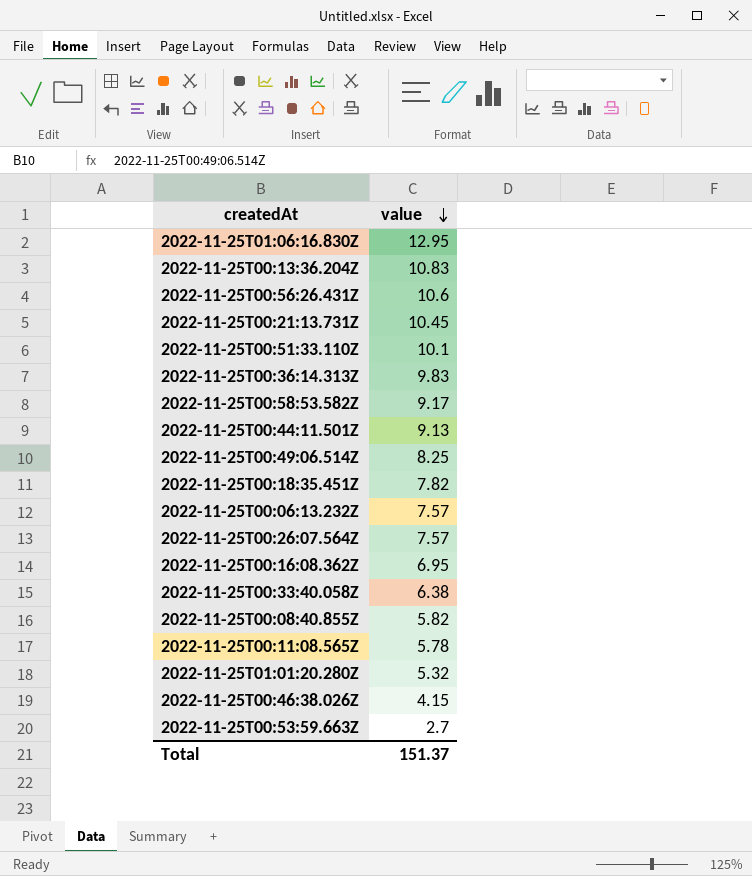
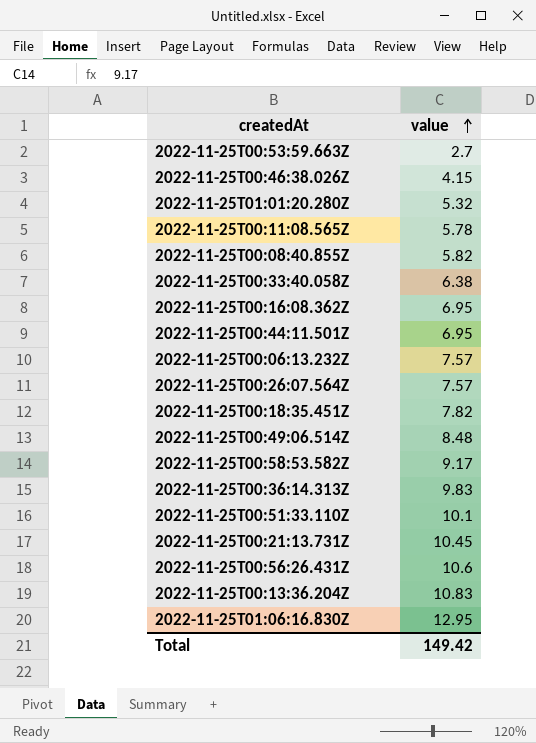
row order: value descending -> value ascending
2022-11-25T00:44:11.501Z | value: 9.13 -> 6.95
2022-11-25T00:49:06.514Z | value: 8.25 -> 8.48
Total | value: 151.37 -> 149.42

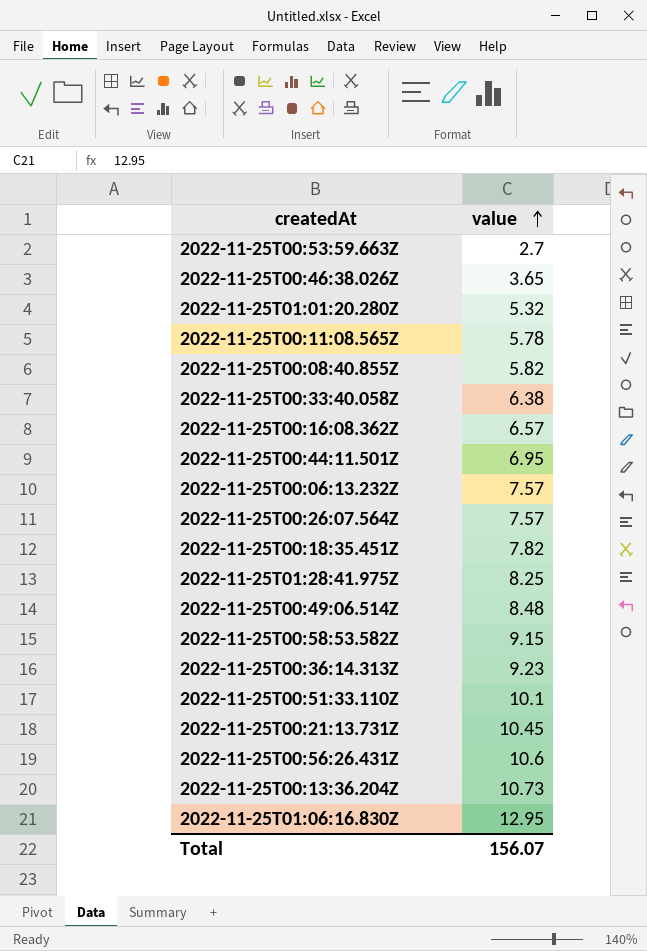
2022-11-25T00:46:38.026Z | value: 4.15 -> 3.65
2022-11-25T00:16:08.362Z | value: 6.95 -> 6.57
row 2022-11-25T01:28:41.975Z: none -> 8.25
2022-11-25T00:58:53.582Z | value: 9.17 -> 9.15
2022-11-25T00:36:14.313Z | value: 9.83 -> 9.23
2022-11-25T00:13:36.204Z | value: 10.83 -> 10.73
Total | value: 149.42 -> 156.07

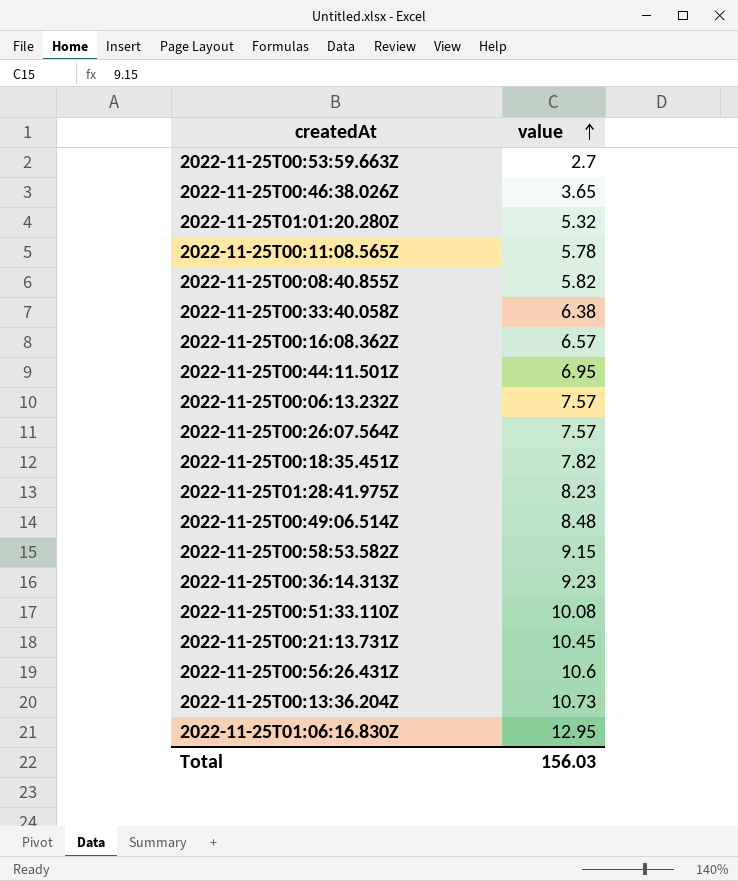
2022-11-25T01:28:41.975Z | value: 8.25 -> 8.23
2022-11-25T00:51:33.110Z | value: 10.1 -> 10.08
Total | value: 156.07 -> 156.03

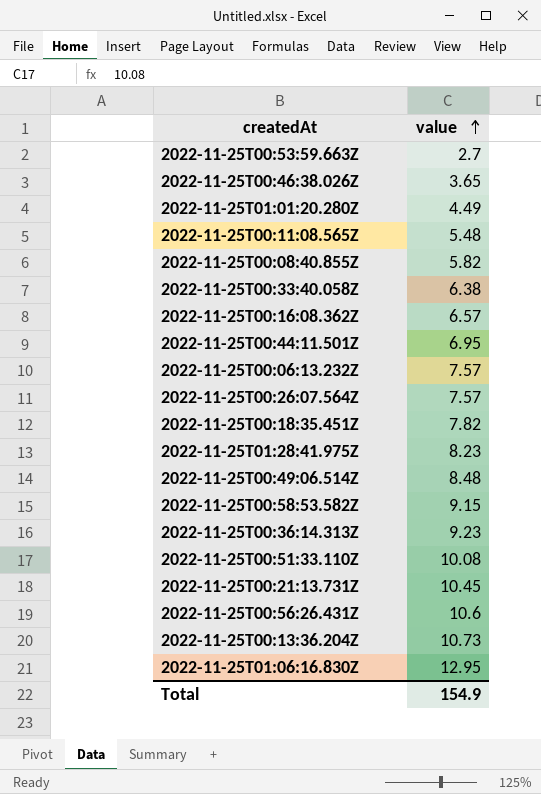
2022-11-25T01:01:20.280Z | value: 5.32 -> 4.49
2022-11-25T00:11:08.565Z | value: 5.78 -> 5.48
Total | value: 156.03 -> 154.9

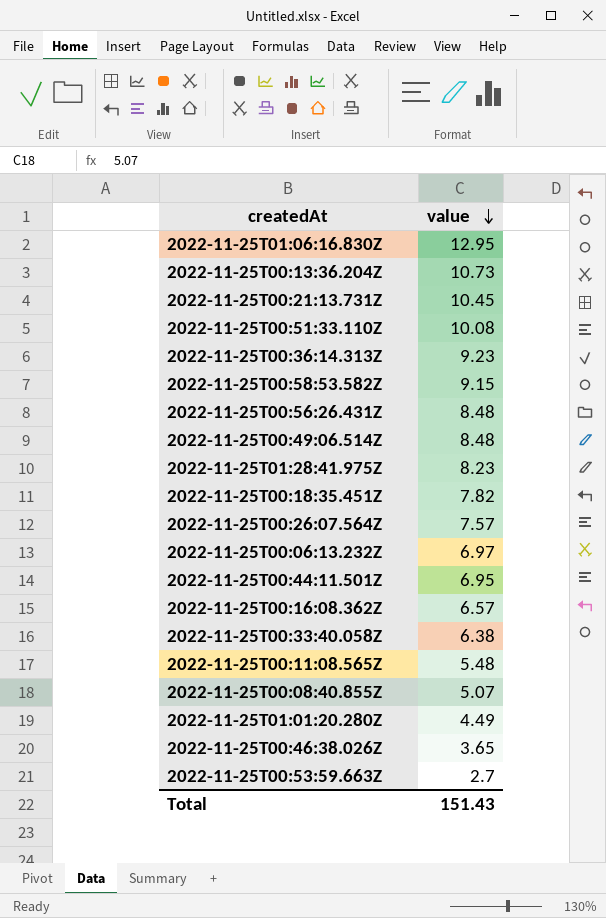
row order: value ascending -> value descending
2022-11-25T00:56:26.431Z | value: 10.6 -> 8.48
2022-11-25T00:06:13.232Z | value: 7.57 -> 6.97
2022-11-25T00:08:40.855Z | value: 5.82 -> 5.07
Total | value: 154.9 -> 151.43

